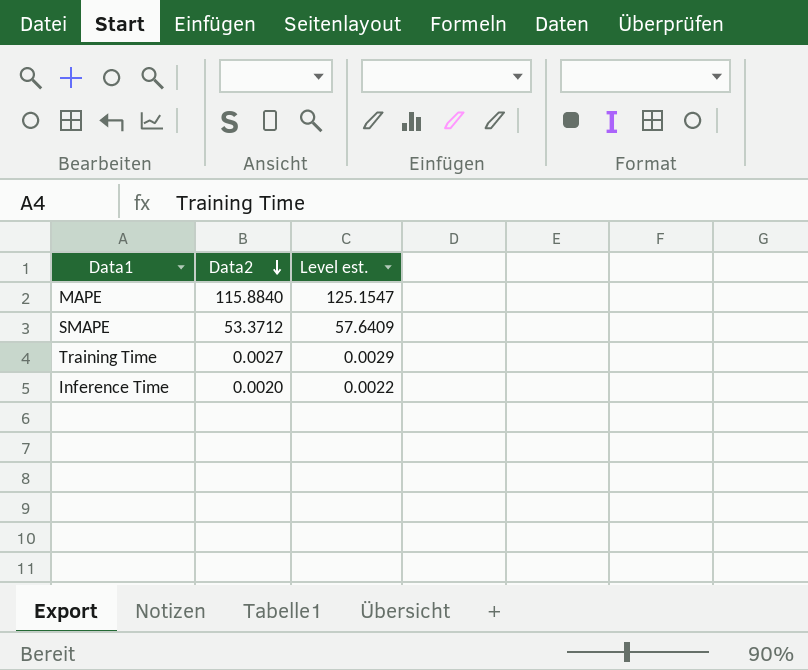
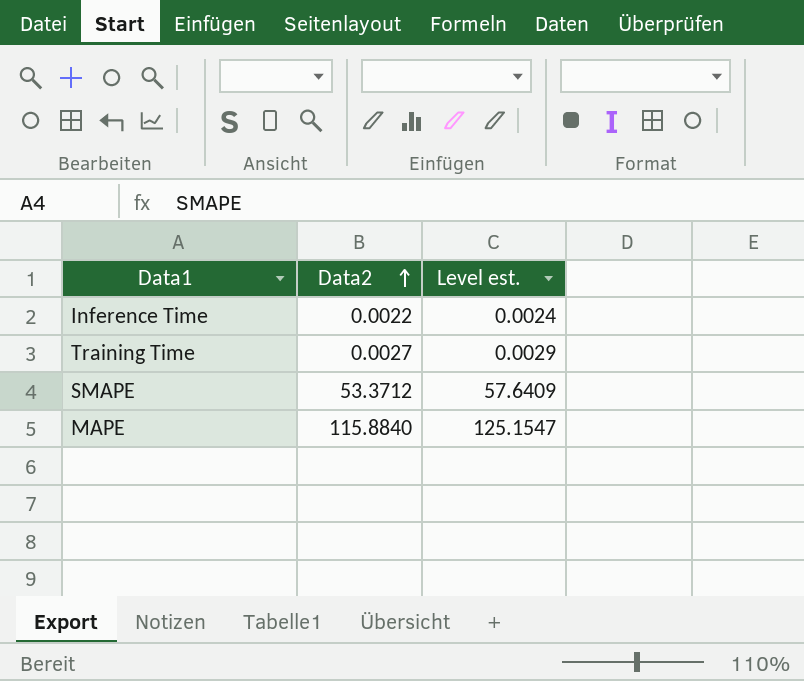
row order: Data2 descending -> Data2 ascending
Inference Time | Data2: 0.0020 -> 0.0022
Inference Time | Level est.: 0.0022 -> 0.0024

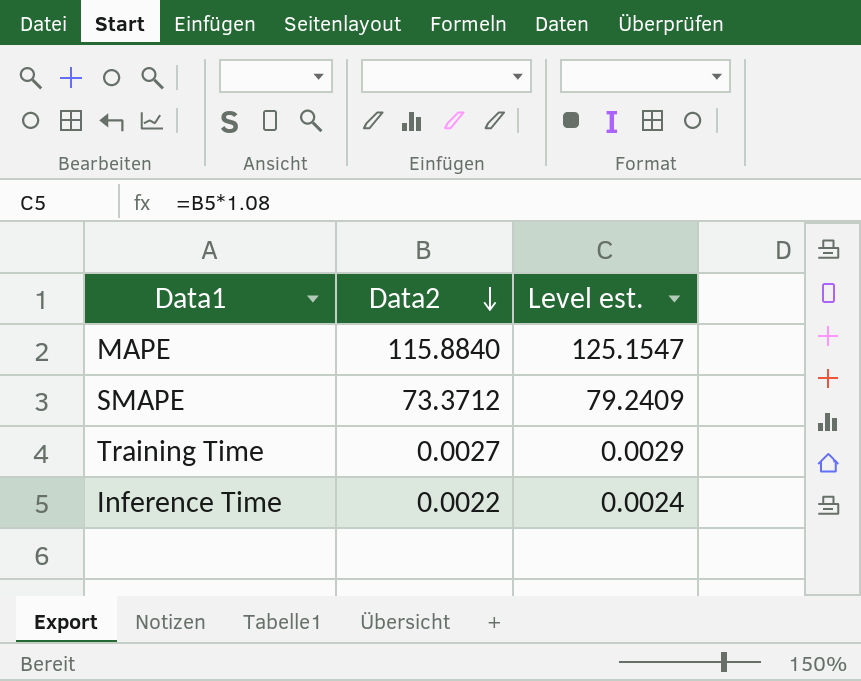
row order: Data2 ascending -> Data2 descending
SMAPE | Data2: 53.3712 -> 73.3712
SMAPE | Level est.: 57.6409 -> 79.2409

